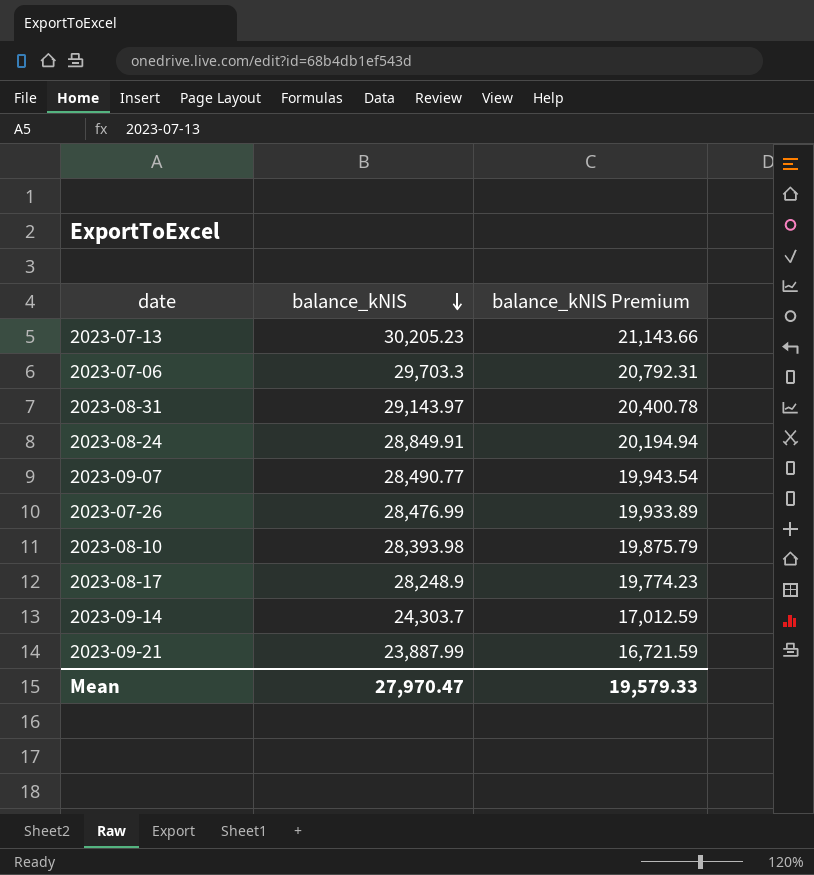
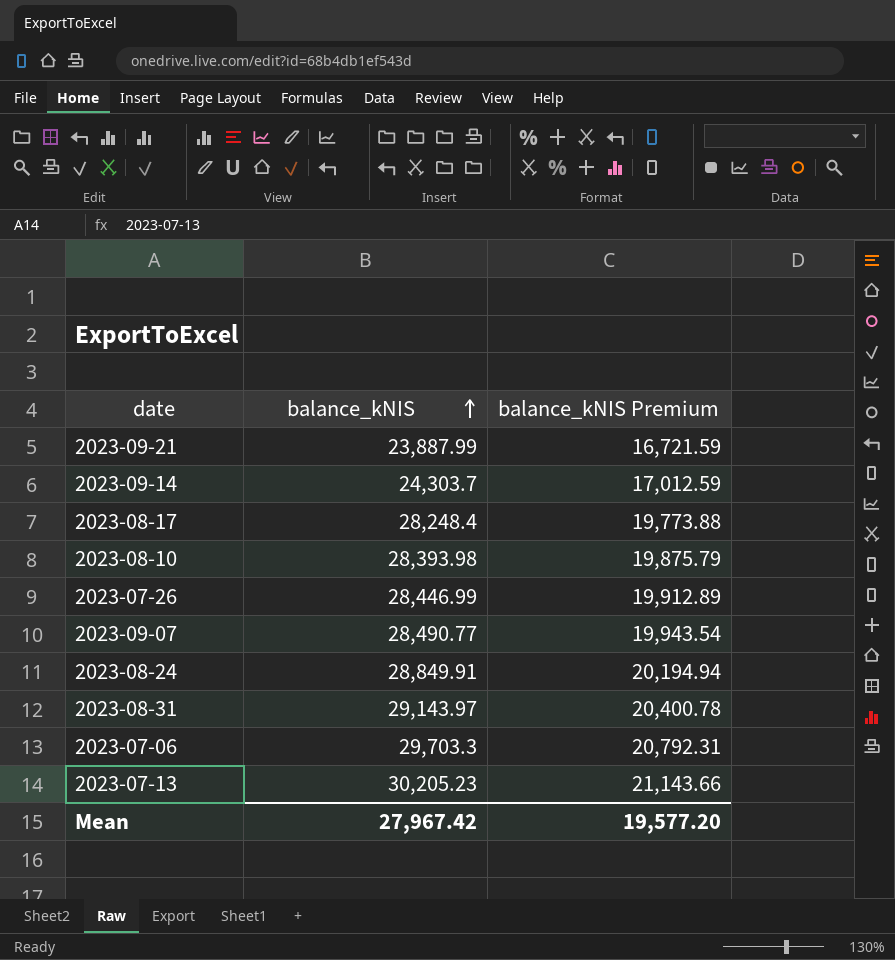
row order: balance_kNIS descending -> balance_kNIS ascending
2023-08-17 | balance_kNIS: 28,248.9 -> 28,248.4
2023-08-17 | balance_kNIS Premium: 19,774.23 -> 19,773.88
2023-07-26 | balance_kNIS: 28,476.99 -> 28,446.99
2023-07-26 | balance_kNIS Premium: 19,933.89 -> 19,912.89
Mean | balance_kNIS: 27,970.47 -> 27,967.42
Mean | balance_kNIS Premium: 19,579.33 -> 19,577.20

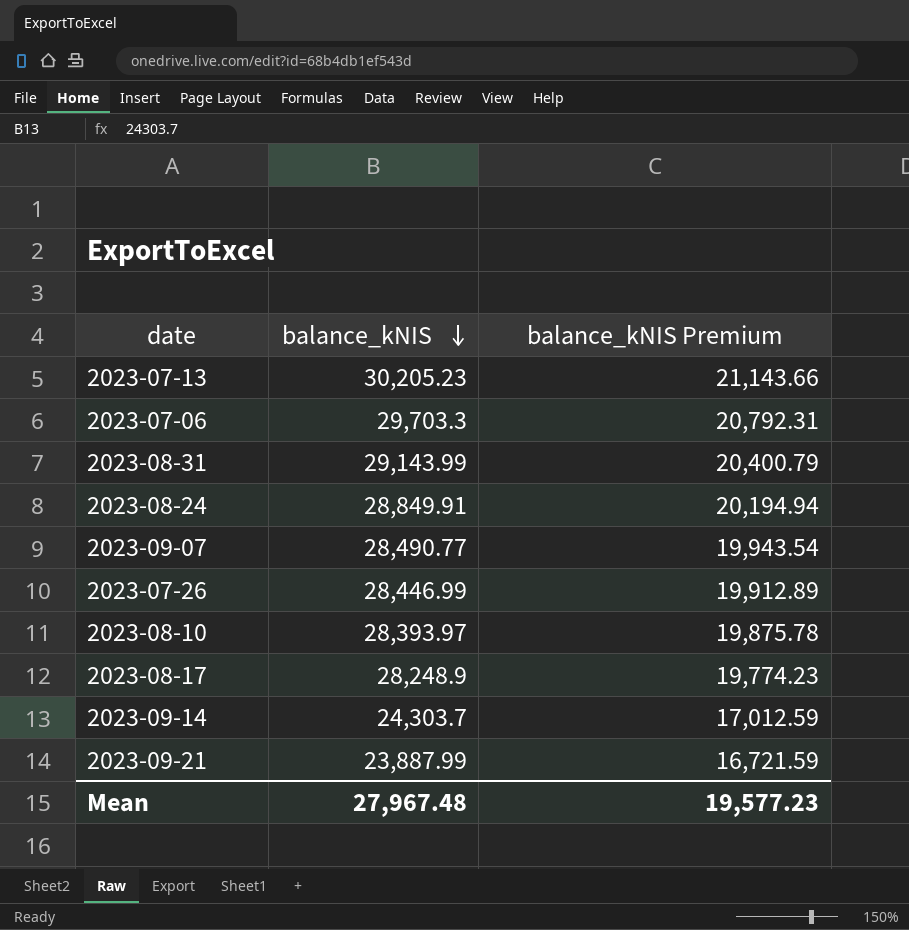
row order: balance_kNIS ascending -> balance_kNIS descending
2023-08-31 | balance_kNIS: 29,143.97 -> 29,143.99
2023-08-31 | balance_kNIS Premium: 20,400.78 -> 20,400.79
2023-08-10 | balance_kNIS: 28,393.98 -> 28,393.97
2023-08-10 | balance_kNIS Premium: 19,875.79 -> 19,875.78
2023-08-17 | balance_kNIS: 28,248.4 -> 28,248.9
2023-08-17 | balance_kNIS Premium: 19,773.88 -> 19,774.23
Mean | balance_kNIS: 27,967.42 -> 27,967.48
Mean | balance_kNIS Premium: 19,577.20 -> 19,577.23

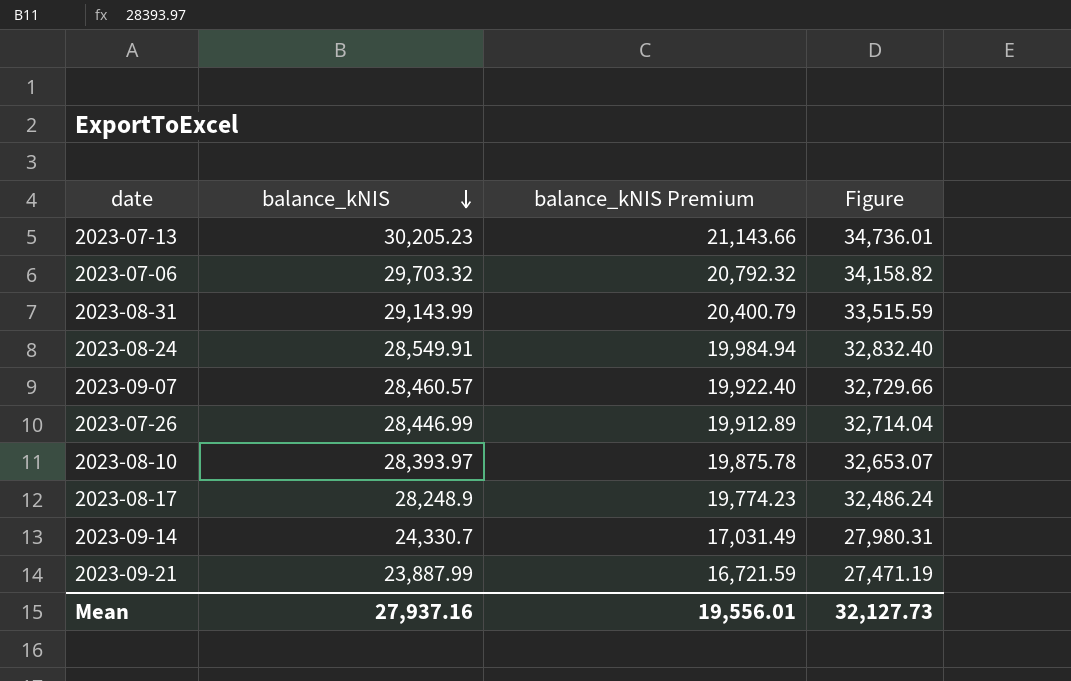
column Figure | formula: none -> [balance_kNIS] * 1.15
2023-07-06 | balance_kNIS: 29,703.3 -> 29,703.32
2023-07-06 | balance_kNIS Premium: 20,792.31 -> 20,792.32
2023-08-24 | balance_kNIS: 28,849.91 -> 28,549.91
2023-08-24 | balance_kNIS Premium: 20,194.94 -> 19,984.94
2023-09-07 | balance_kNIS: 28,490.77 -> 28,460.57
2023-09-07 | balance_kNIS Premium: 19,943.54 -> 19,922.40
2023-09-14 | balance_kNIS: 24,303.7 -> 24,330.7
2023-09-14 | balance_kNIS Premium: 17,012.59 -> 17,031.49
Mean | balance_kNIS: 27,967.48 -> 27,937.16
Mean | balance_kNIS Premium: 19,577.23 -> 19,556.01

